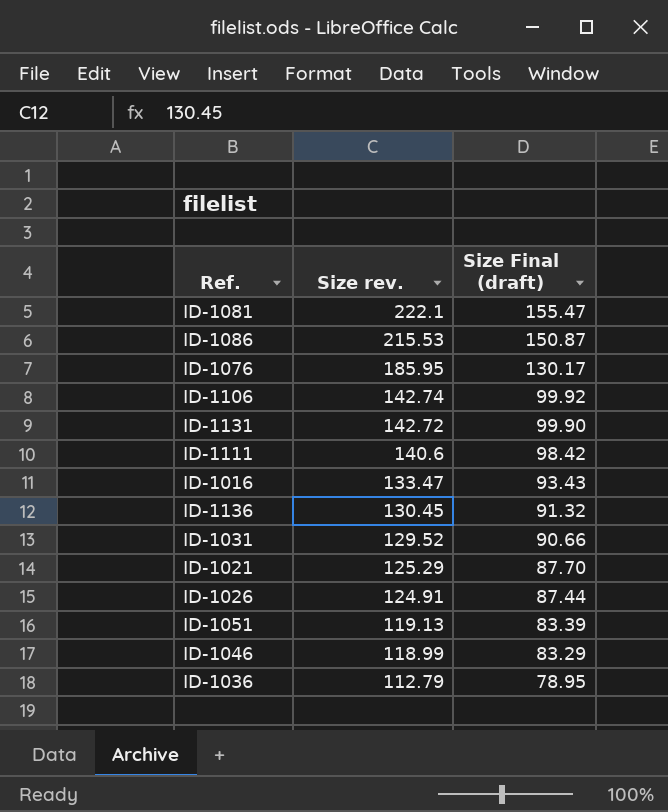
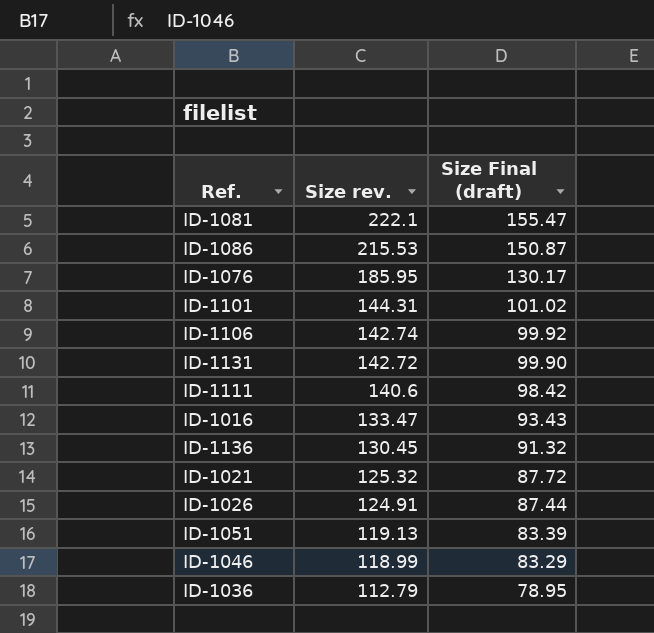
row ID-1031: 129.52 | 90.66 -> none
row ID-1101: none -> 144.31 | 101.02
ID-1021 | Size rev.: 125.29 -> 125.32
ID-1021 | Size Final (draft): 87.70 -> 87.72

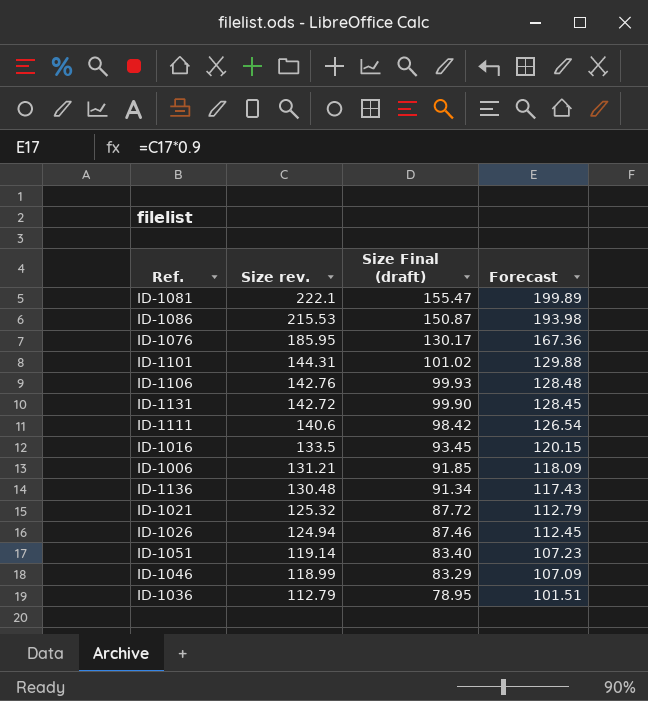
column Forecast | formula: none -> [Size rev.] * 0.9
ID-1106 | Size rev.: 142.74 -> 142.76
ID-1106 | Size Final (draft): 99.92 -> 99.93
ID-1016 | Size rev.: 133.47 -> 133.5
ID-1016 | Size Final (draft): 93.43 -> 93.45
row ID-1006: none -> 131.21 | 91.85 | 118.09
ID-1136 | Size rev.: 130.45 -> 130.48
ID-1136 | Size Final (draft): 91.32 -> 91.34
ID-1026 | Size rev.: 124.91 -> 124.94
ID-1026 | Size Final (draft): 87.44 -> 87.46
ID-1051 | Size rev.: 119.13 -> 119.14
ID-1051 | Size Final (draft): 83.39 -> 83.40

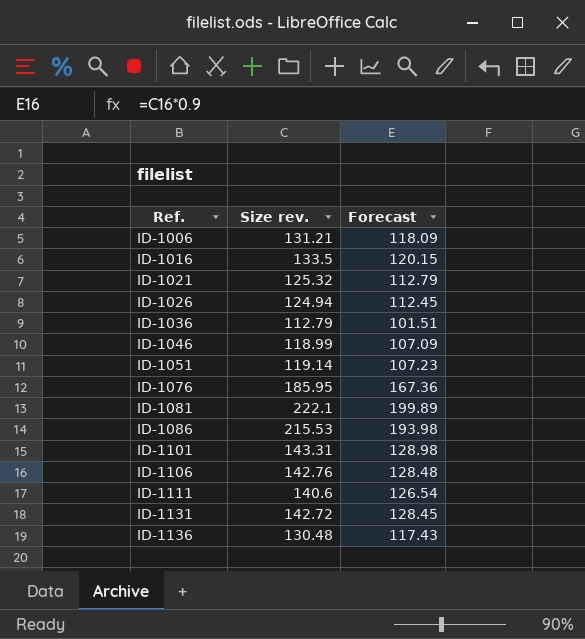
row order: Size rev. descending -> Ref. ascending
column Size Final (draft) | formula: [Size rev.] * 0.7 -> none
ID-1101 | Size rev.: 144.31 -> 143.31
ID-1101 | Forecast: 129.88 -> 128.98

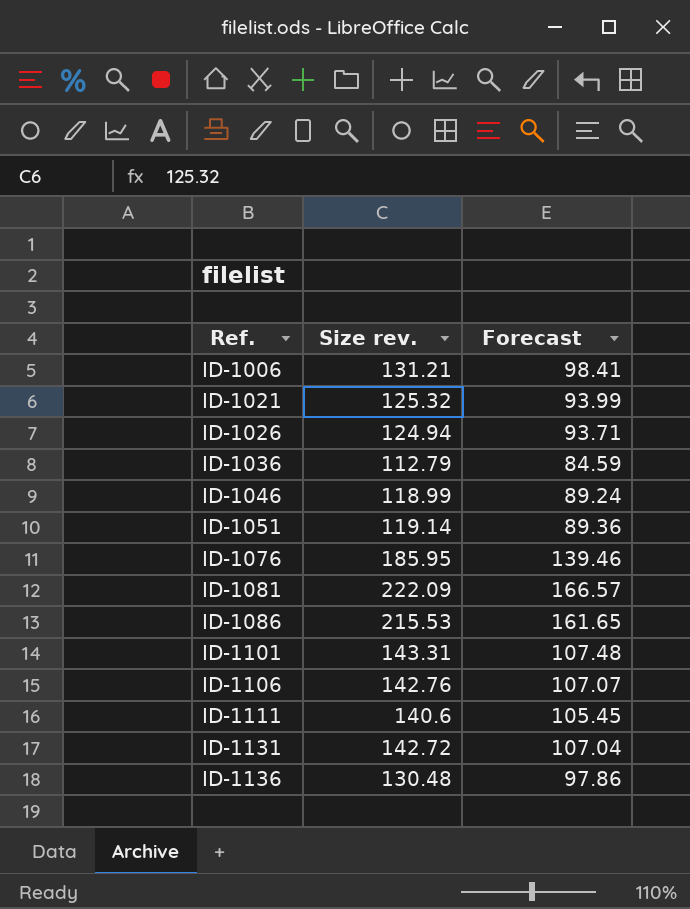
column Forecast | formula: [Size rev.] * 0.9 -> [Size rev.] * 0.75
row ID-1016: 133.5 | 120.15 -> none
ID-1081 | Size rev.: 222.1 -> 222.09

